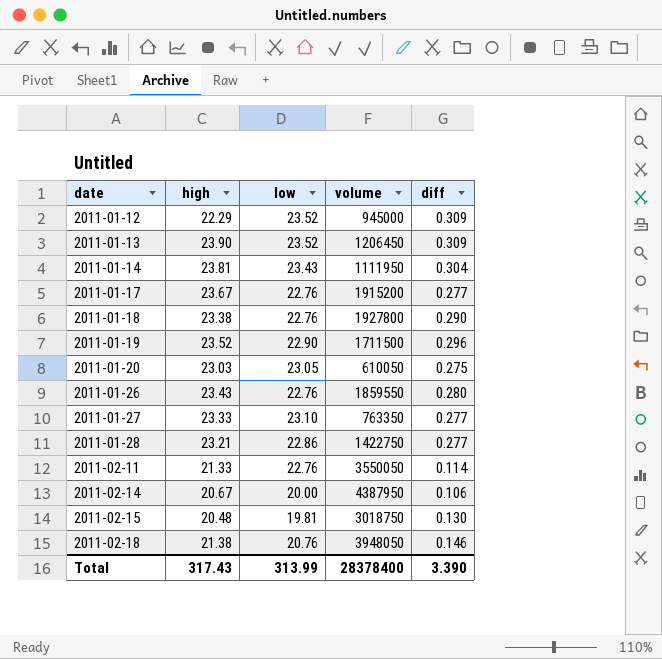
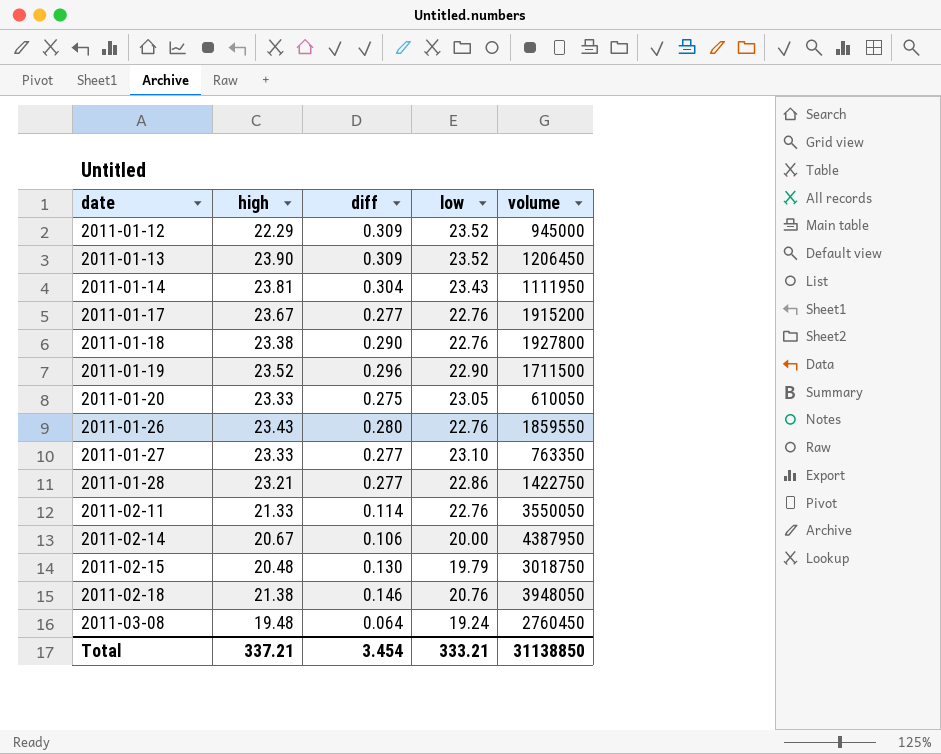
column diff | position: 5 -> 3
2011-01-20 | high: 23.03 -> 23.33
2011-02-15 | low: 19.81 -> 19.79
row 2011-03-08: none -> 19.48 | 0.064 | 19.24 | 2760450
Total | high: 317.43 -> 337.21
Total | diff: 3.390 -> 3.454
Total | low: 313.99 -> 333.21
Total | volume: 28378400 -> 31138850

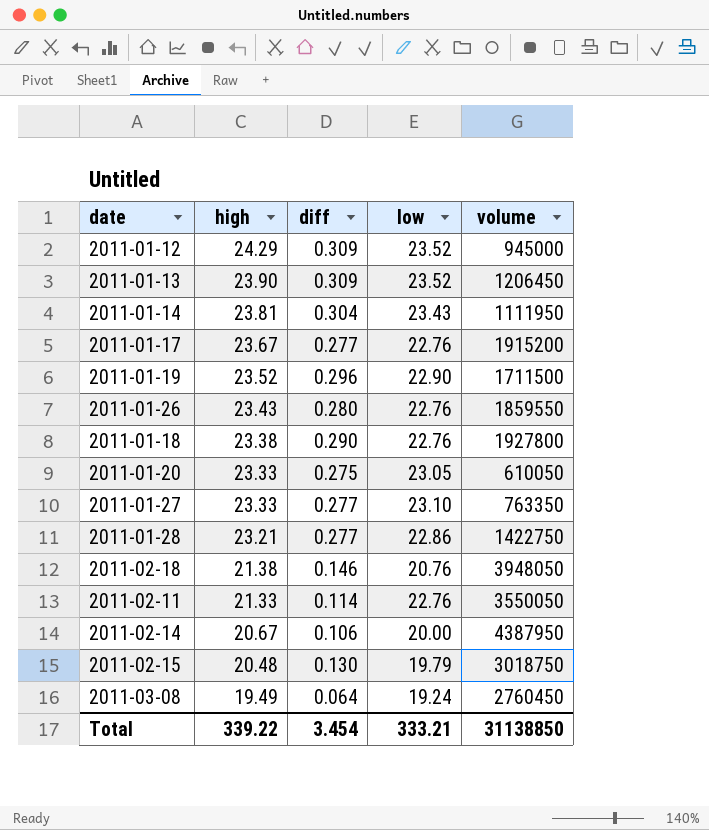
row order: date ascending -> high descending
2011-01-12 | high: 22.29 -> 24.29
2011-03-08 | high: 19.48 -> 19.49
Total | high: 337.21 -> 339.22

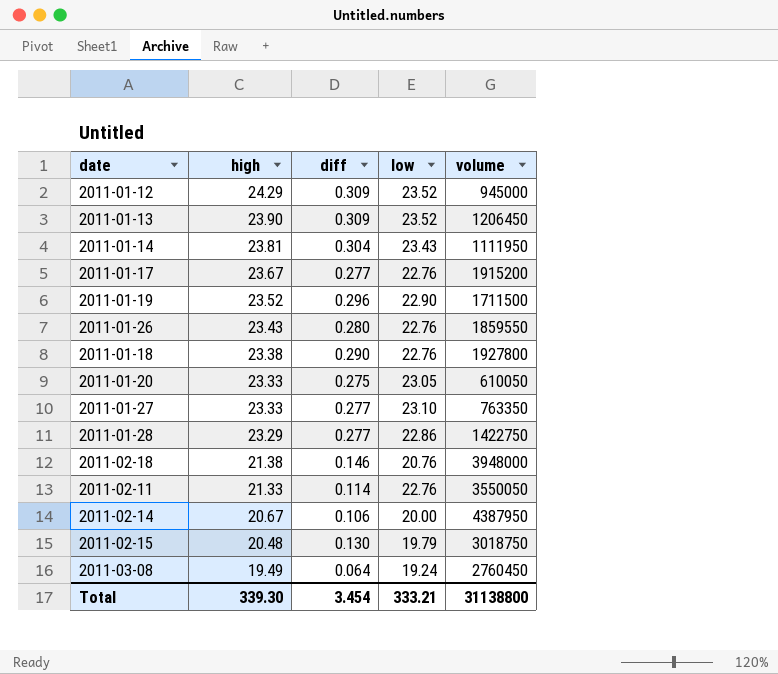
2011-01-28 | high: 23.21 -> 23.29
2011-02-18 | volume: 3948050 -> 3948000
Total | high: 339.22 -> 339.30
Total | volume: 31138850 -> 31138800

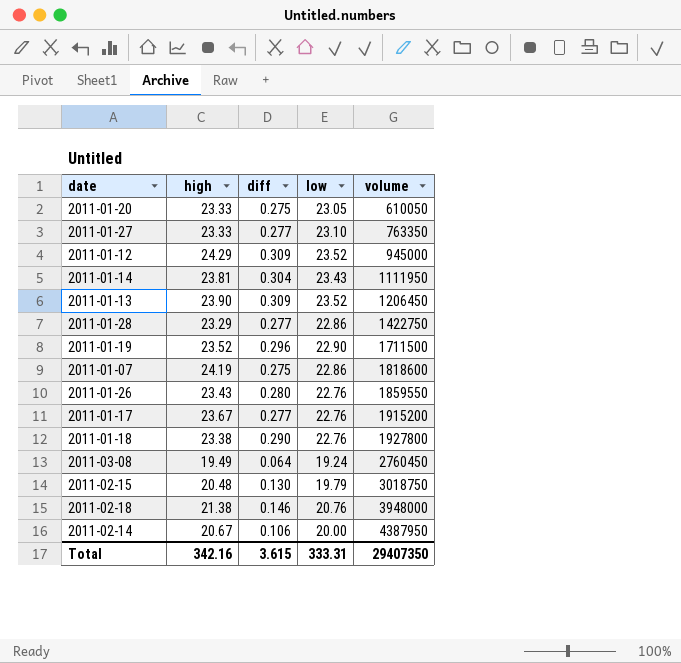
row order: high descending -> volume ascending
row 2011-02-11: 21.33 | 0.114 | 22.76 | 3550050 -> none
row 2011-01-07: none -> 24.19 | 0.275 | 22.86 | 1818600
Total | high: 339.30 -> 342.16
Total | diff: 3.454 -> 3.615
Total | low: 333.21 -> 333.31
Total | volume: 31138800 -> 29407350

